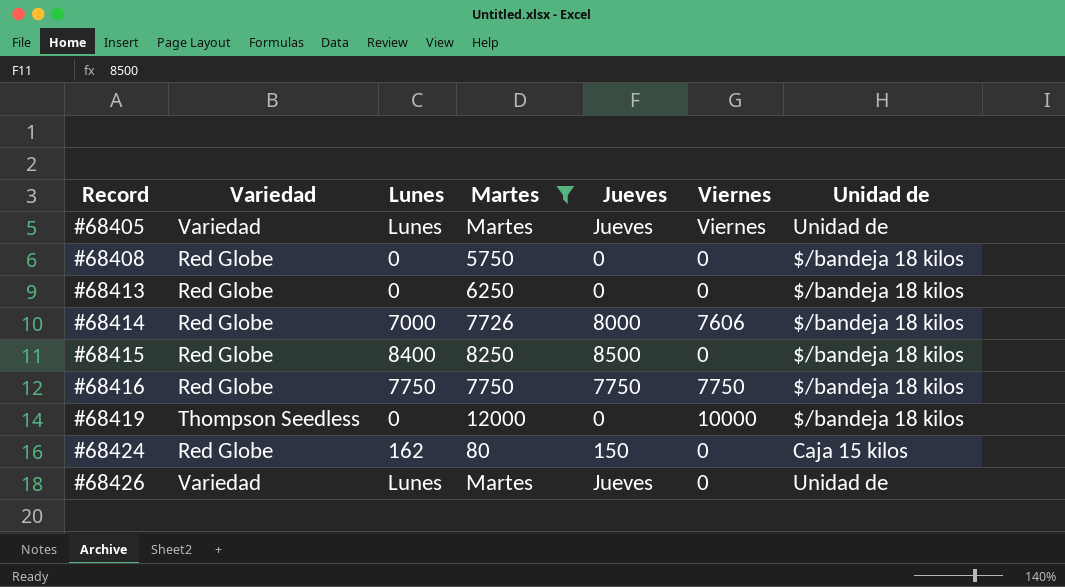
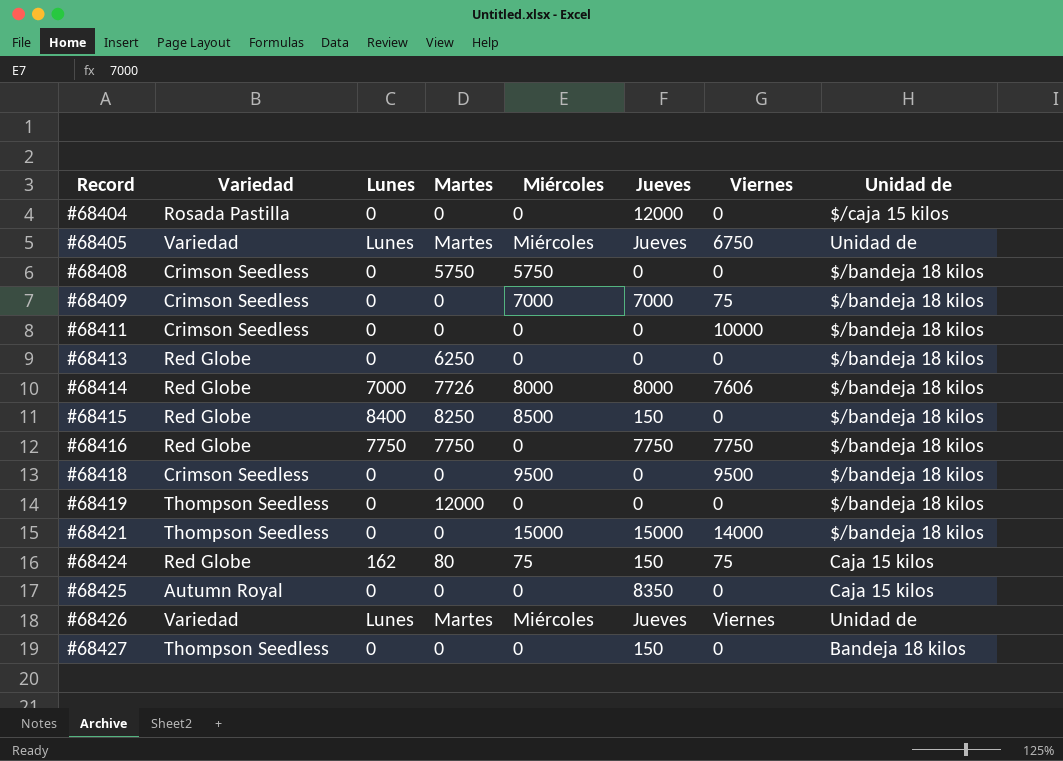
filter: Martes != 0 -> none
column Miércoles | position: none -> 5
#68405 | Viernes: Viernes -> 6750
#68408 | Variedad: Red Globe -> Crimson Seedless
#68415 | Jueves: 8500 -> 150
#68419 | Viernes: 10000 -> 0
#68424 | Viernes: 0 -> 75
#68426 | Viernes: 0 -> Viernes

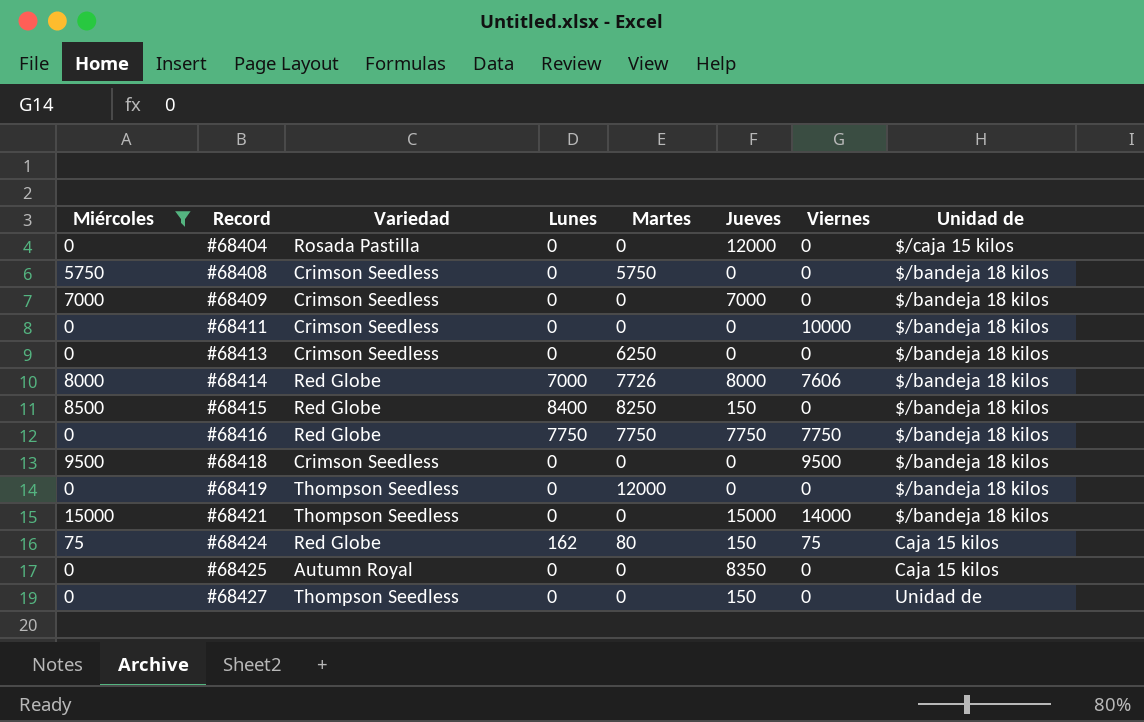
filter: none -> Miércoles != Miércoles
column Miércoles | position: 5 -> 1
#68409 | Viernes: 75 -> 0
#68413 | Variedad: Red Globe -> Crimson Seedless
#68427 | Unidad de: Bandeja 18 kilos -> Unidad de

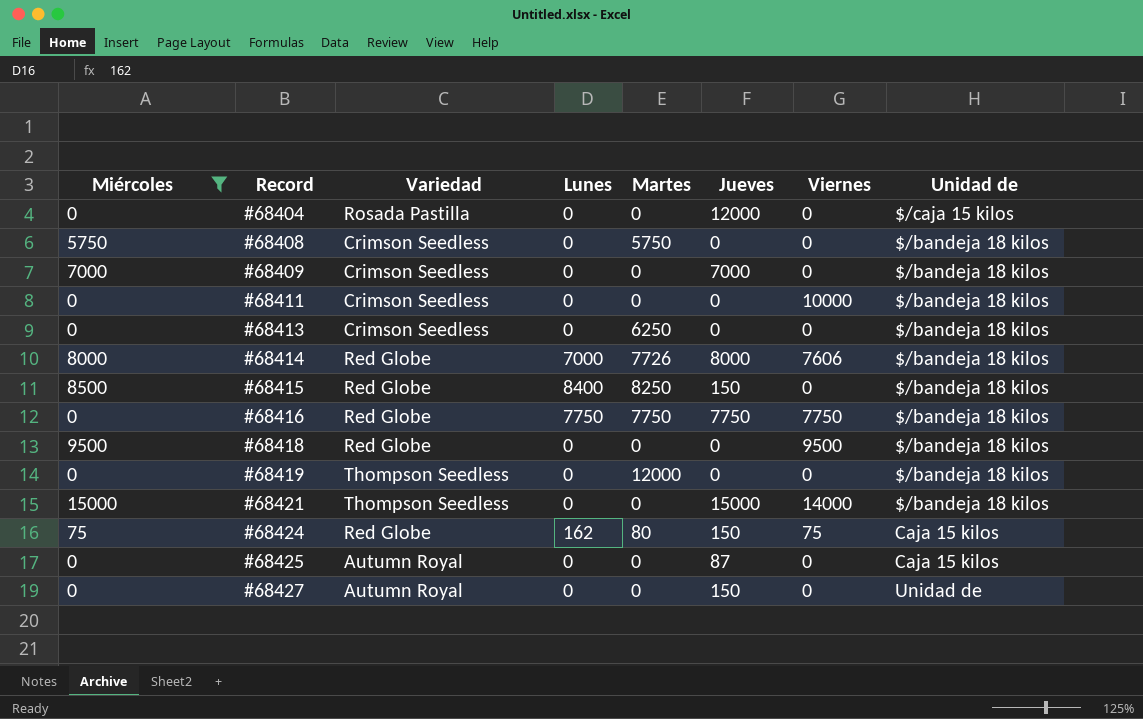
#68418 | Variedad: Crimson Seedless -> Red Globe
#68425 | Jueves: 8350 -> 87
#68427 | Variedad: Thompson Seedless -> Autumn Royal

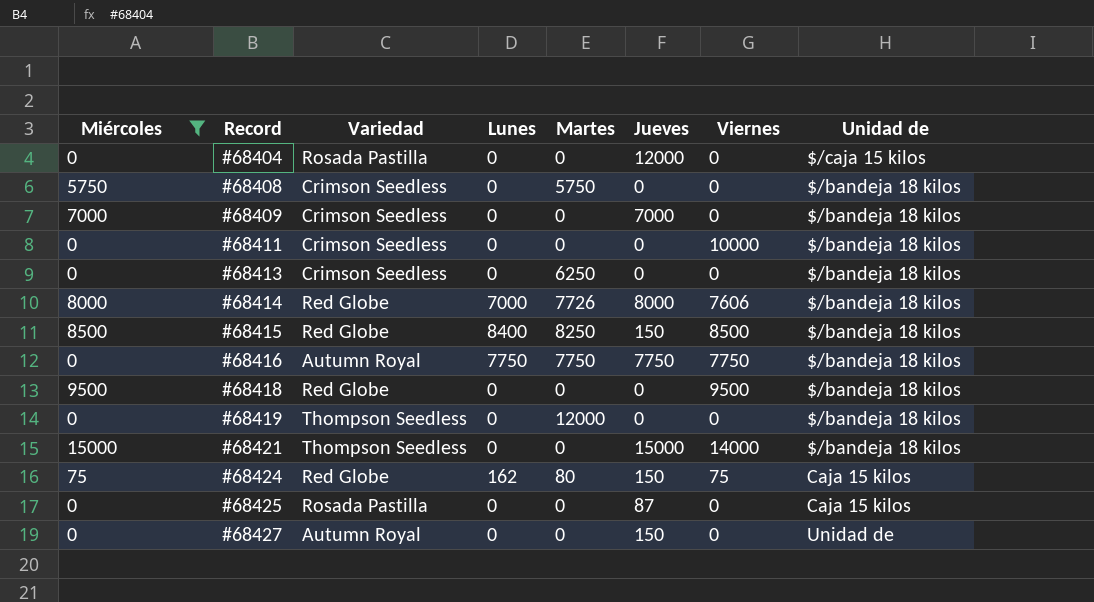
#68415 | Viernes: 0 -> 8500
#68416 | Variedad: Red Globe -> Autumn Royal
#68425 | Variedad: Autumn Royal -> Rosada Pastilla

